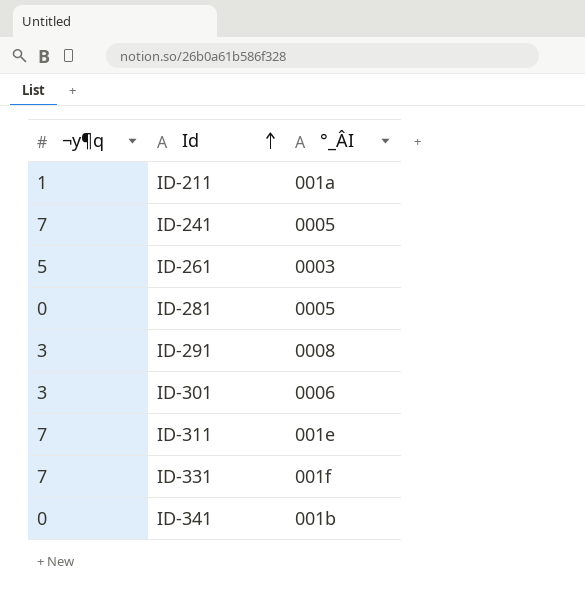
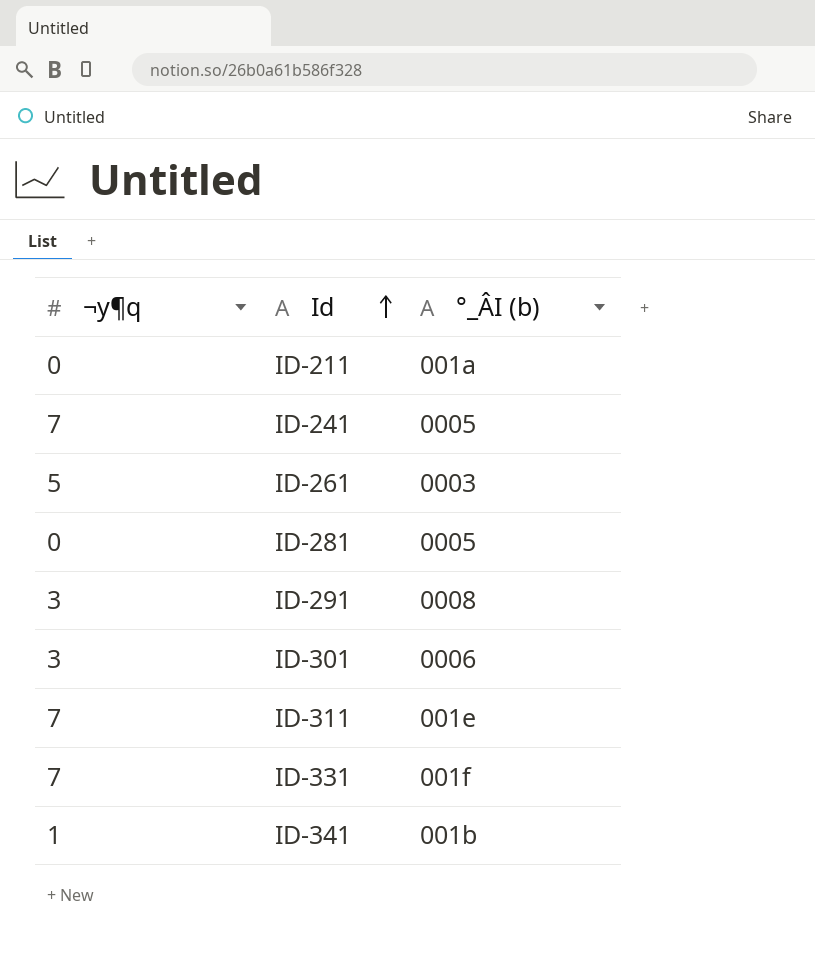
column name: °_ÂI -> °_ÂI (b)
ID-211 | ¬y¶q: 1 -> 0
ID-341 | ¬y¶q: 0 -> 1

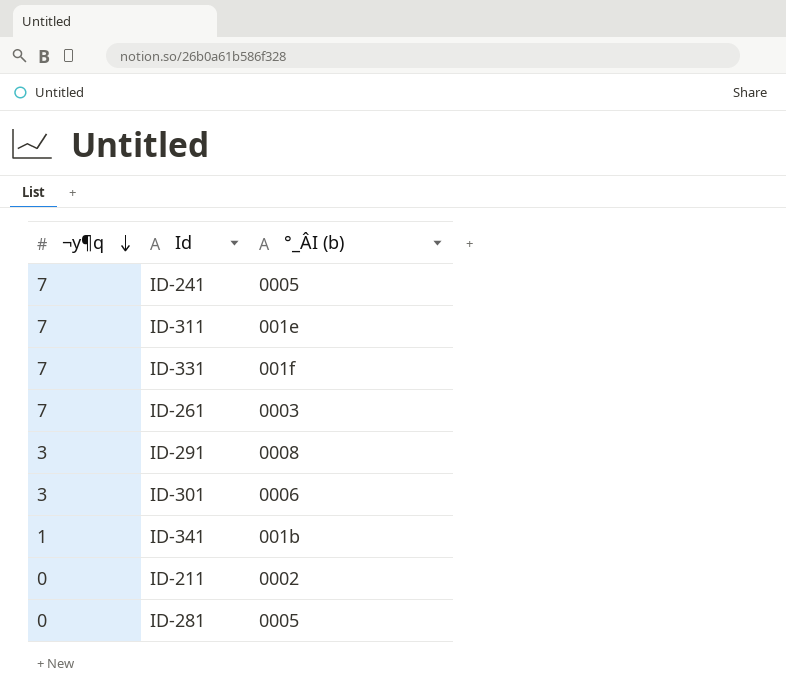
row order: Id ascending -> ¬y¶q descending
ID-261 | ¬y¶q: 5 -> 7
ID-211 | °_ÂI (b): 001a -> 0002

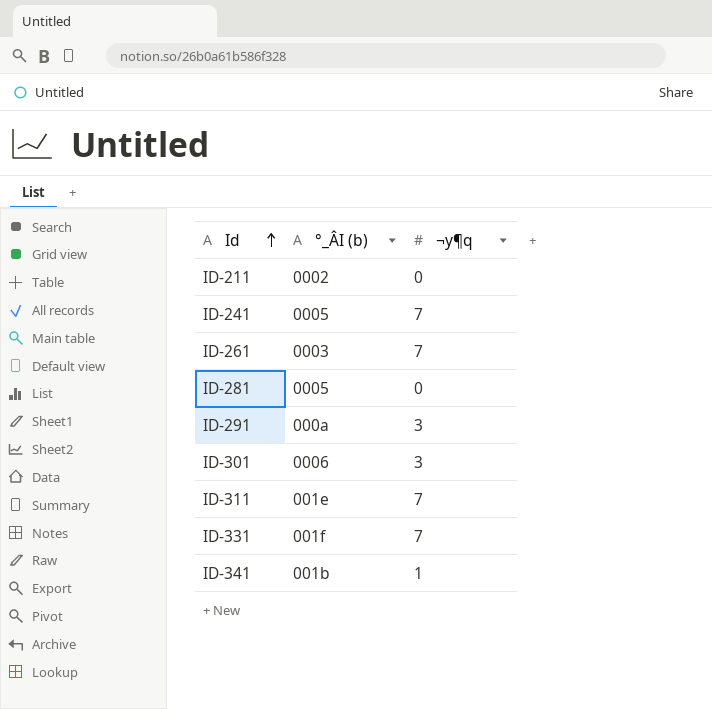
row order: ¬y¶q descending -> Id ascending
column ¬y¶q | position: 1 -> 3
ID-291 | °_ÂI (b): 0008 -> 000a

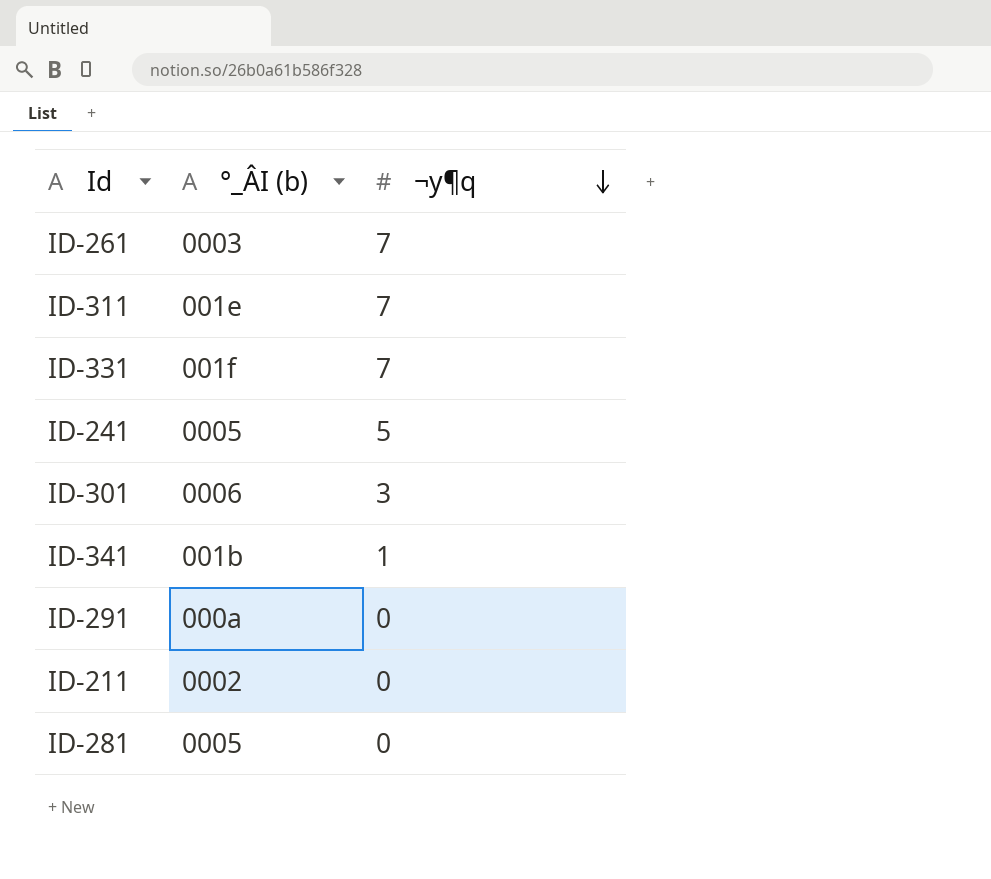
row order: Id ascending -> ¬y¶q descending
ID-241 | ¬y¶q: 7 -> 5
ID-291 | ¬y¶q: 3 -> 0

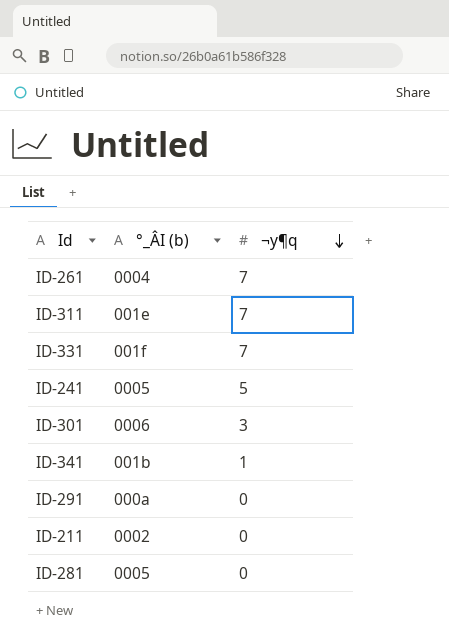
ID-261 | °_ÂI (b): 0003 -> 0004

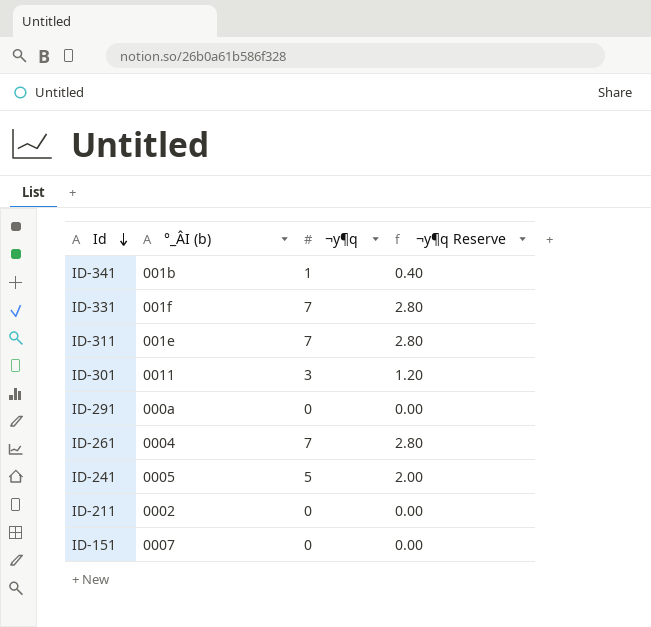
row order: ¬y¶q descending -> Id descending
column ¬y¶q Reserve | formula: none -> [¬y¶q] * 0.4
row ID-281: 0005 | 0 -> none
ID-301 | °_ÂI (b): 0006 -> 0011
row ID-151: none -> 0007 | 0 | 0.00

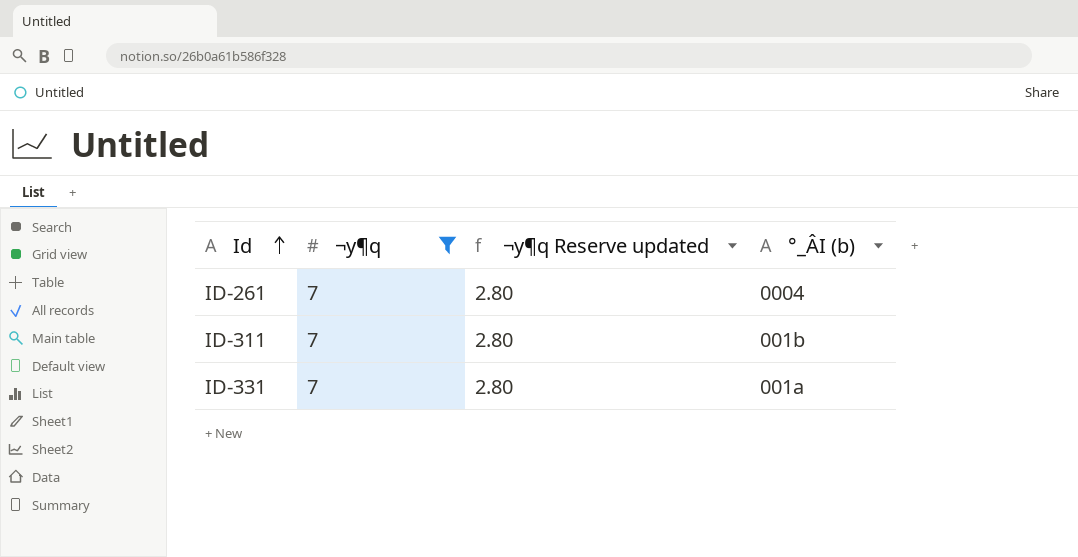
filter: none -> ¬y¶q = 7
row order: Id descending -> Id ascending
column name: ¬y¶q Reserve -> ¬y¶q Reserve updated
column °_ÂI (b) | position: 2 -> 4
ID-311 | °_ÂI (b): 001e -> 001b
ID-331 | °_ÂI (b): 001f -> 001a

